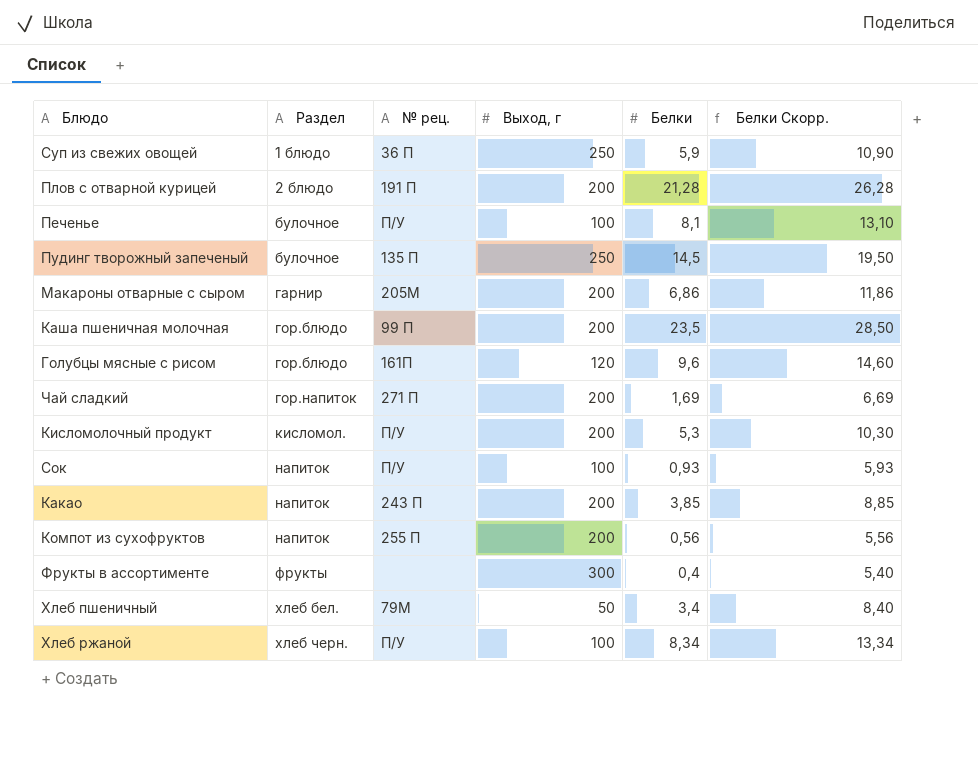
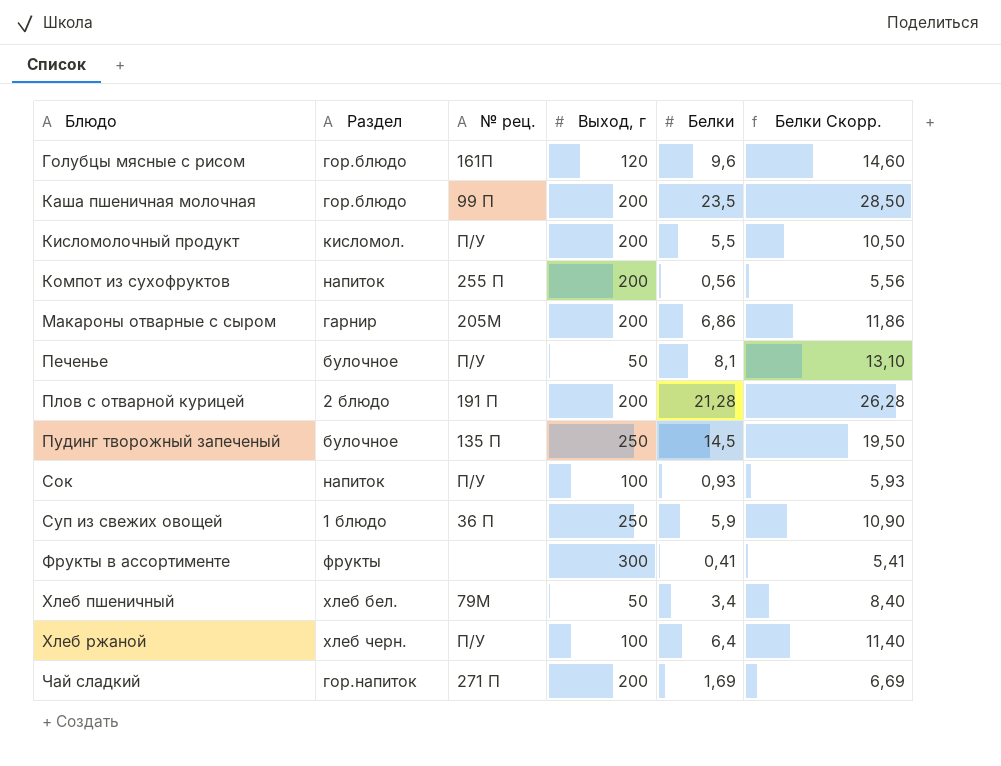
row order: Раздел ascending -> Блюдо ascending
row Какао: напиток | 243 П | 200 | 3,85 | 8,85 -> none
Кисломолочный продукт | Белки: 5,3 -> 5,5
Кисломолочный продукт | Белки Скорр.: 10,30 -> 10,50
Печенье | Выход, г: 100 -> 50
Фрукты в ассортименте | Белки: 0,4 -> 0,41
Фрукты в ассортименте | Белки Скорр.: 5,40 -> 5,41
Хлеб ржаной | Белки: 8,34 -> 6,4
Хлеб ржаной | Белки Скорр.: 13,34 -> 11,40

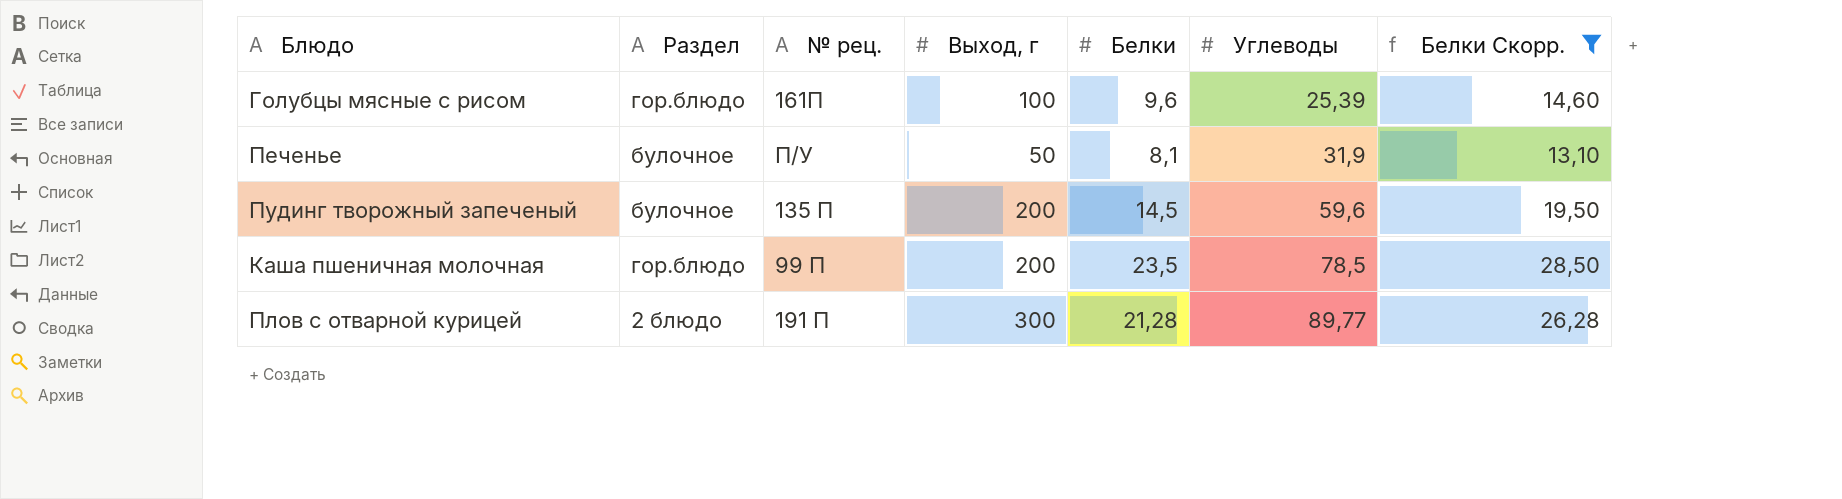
filter: none -> Белки Скорр. >= 13,10
row order: Блюдо ascending -> Углеводы ascending
column Углеводы | position: none -> 6
Голубцы мясные с рисом | Выход, г: 120 -> 100
Пудинг творожный запеченый | Выход, г: 250 -> 200
Плов с отварной курицей | Выход, г: 200 -> 300

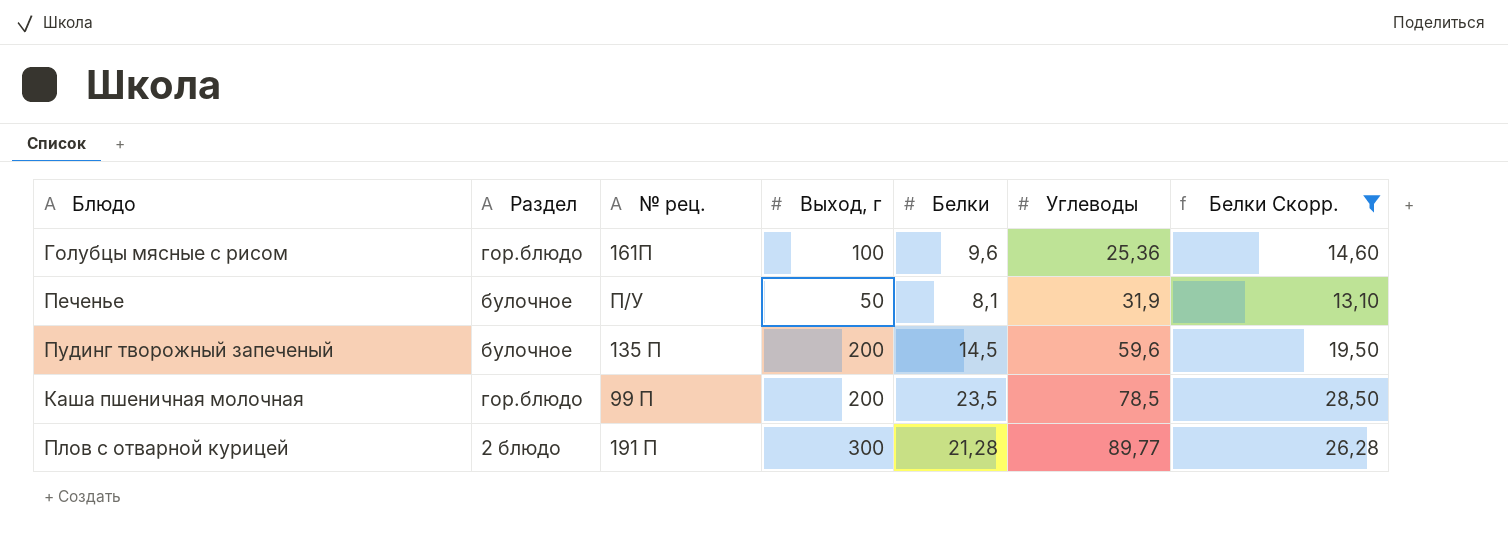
Голубцы мясные с рисом | Углеводы: 25,39 -> 25,36

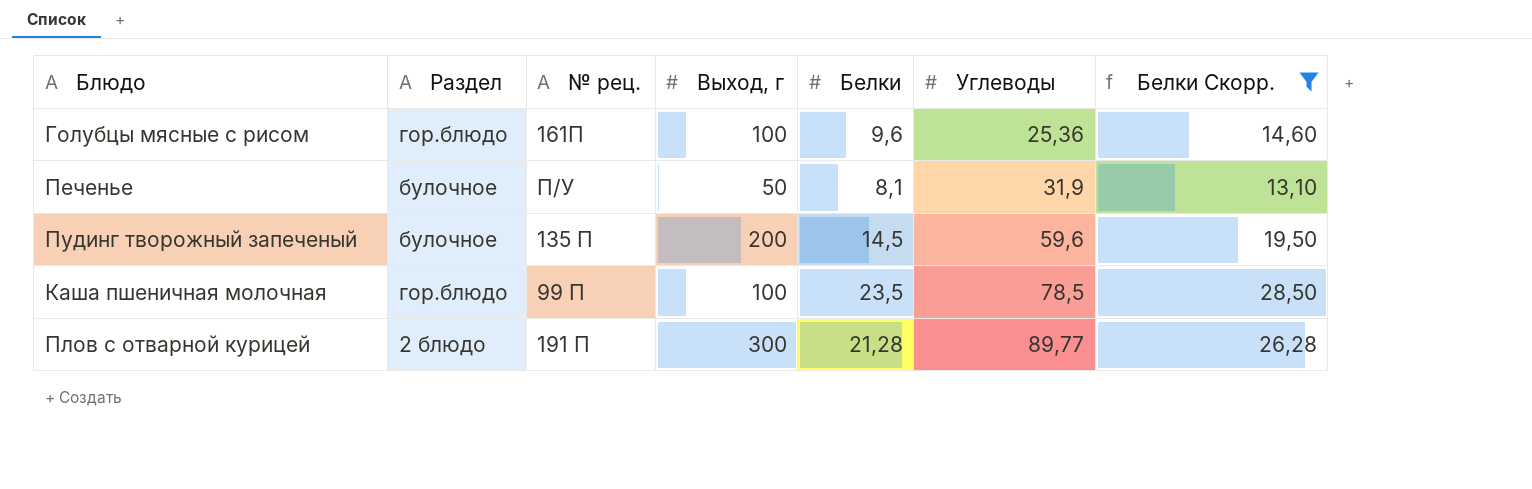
Каша пшеничная молочная | Выход, г: 200 -> 100

